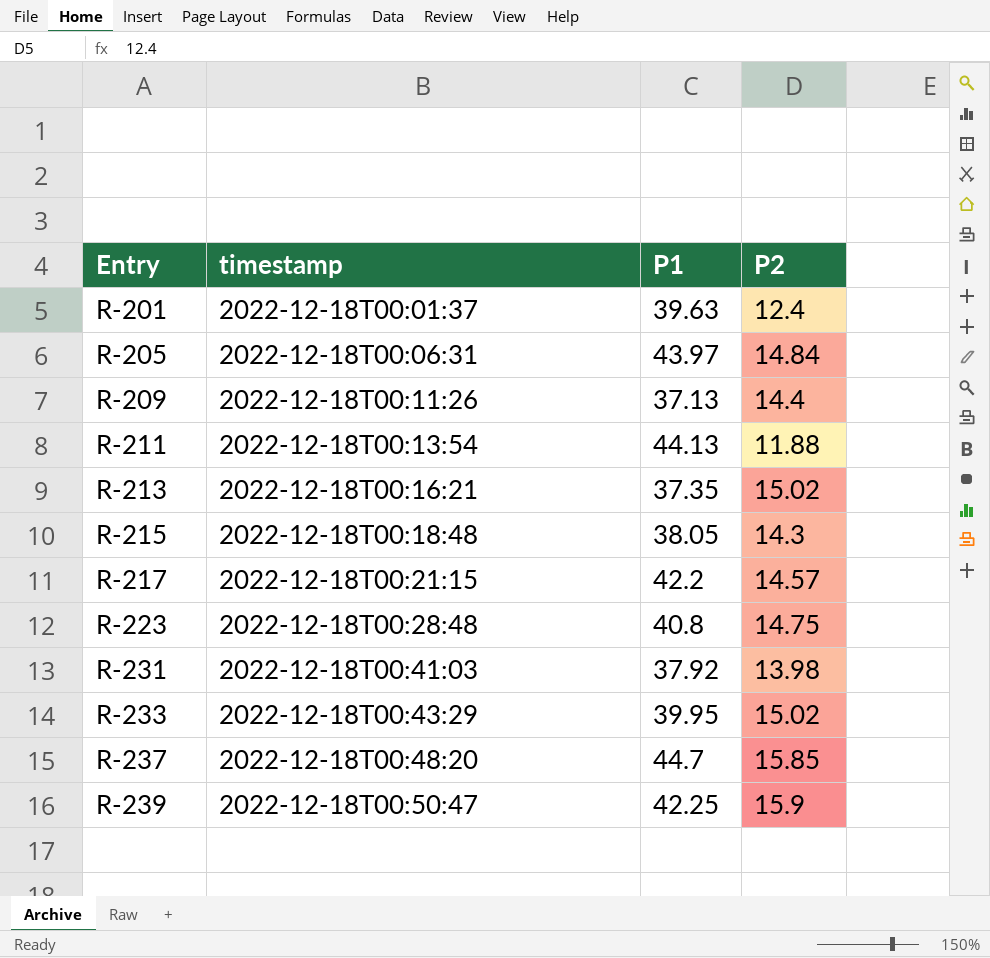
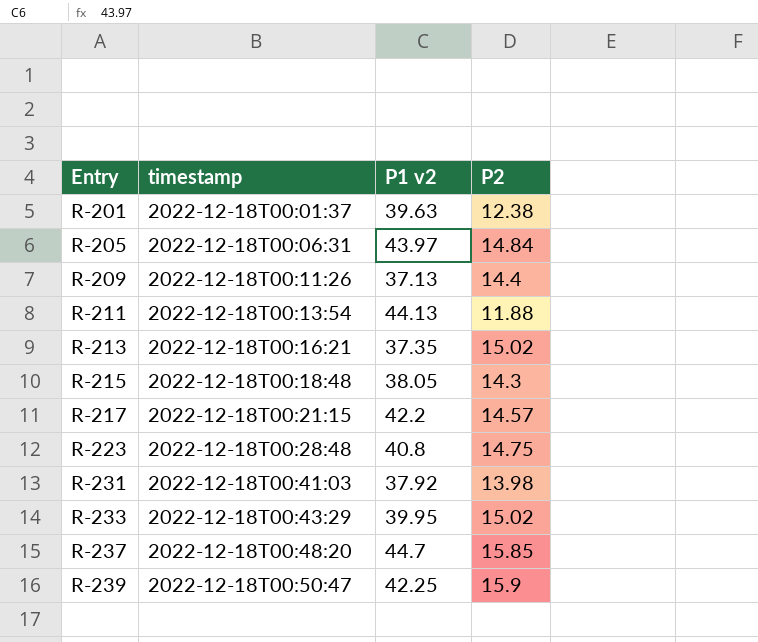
column name: P1 -> P1 v2
R-201 | P2: 12.4 -> 12.38

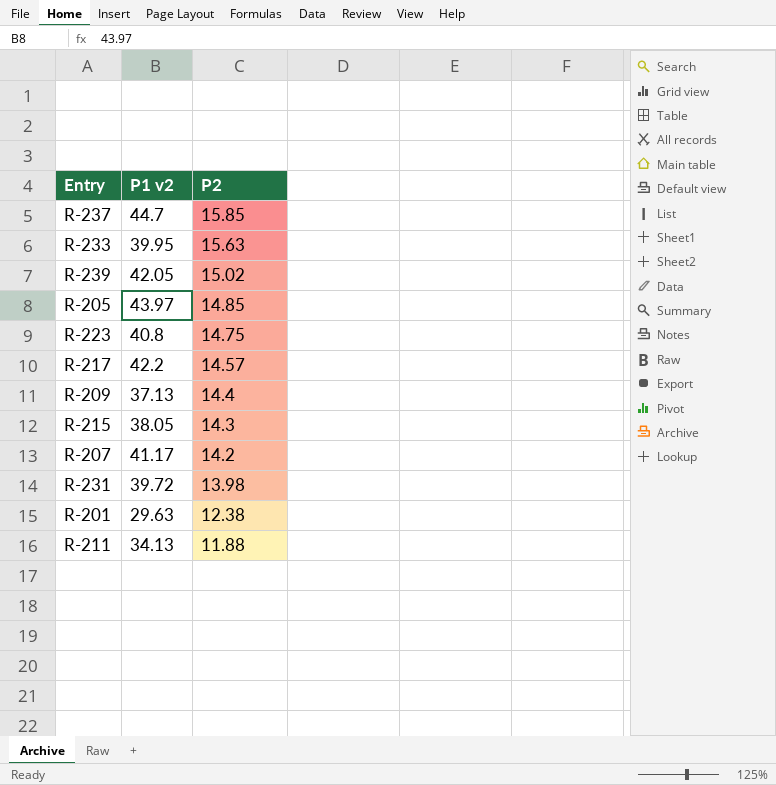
row order: Entry ascending -> P2 descending
column timestamp | position: 2 -> none
row R-213: 2022-12-18T00:16:21 | 37.35 | 15.02 -> none
R-233 | P2: 15.02 -> 15.63
R-239 | P1 v2: 42.25 -> 42.05
R-239 | P2: 15.9 -> 15.02
R-205 | P2: 14.84 -> 14.85
row R-207: none -> 41.17 | 14.2
R-231 | P1 v2: 37.92 -> 39.72
R-201 | P1 v2: 39.63 -> 29.63
R-211 | P1 v2: 44.13 -> 34.13

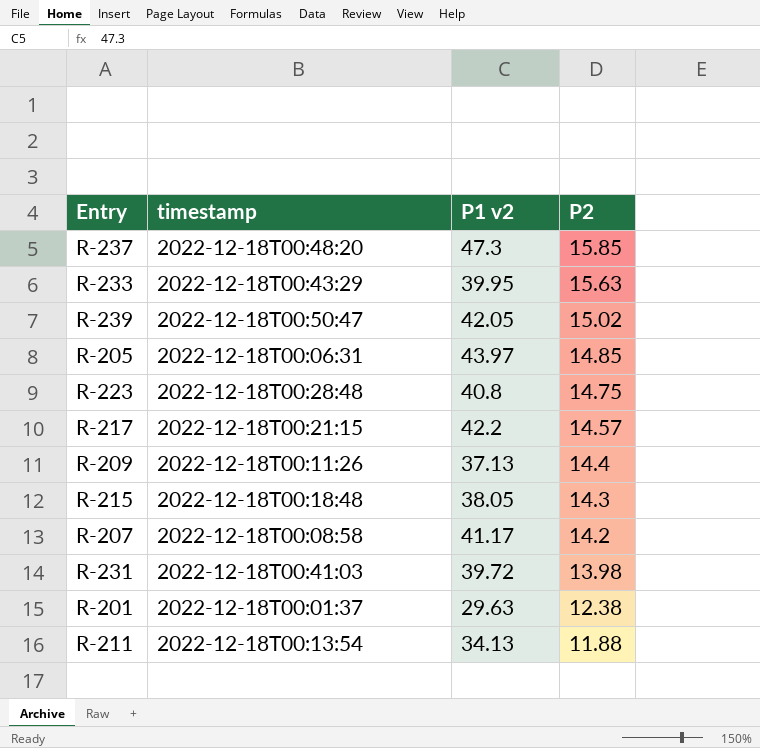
column timestamp | position: none -> 2
R-237 | P1 v2: 44.7 -> 47.3

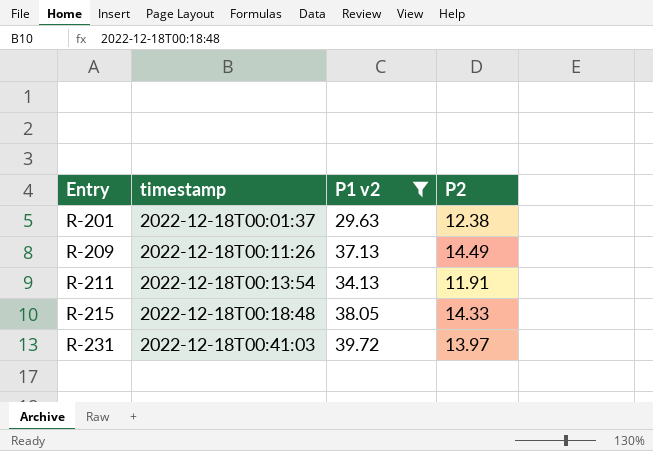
filter: none -> P1 v2 <= 39.72
row order: P2 descending -> Entry ascending
R-209 | P2: 14.4 -> 14.49
R-211 | P2: 11.88 -> 11.91
R-215 | P2: 14.3 -> 14.33
R-231 | P2: 13.98 -> 13.97

